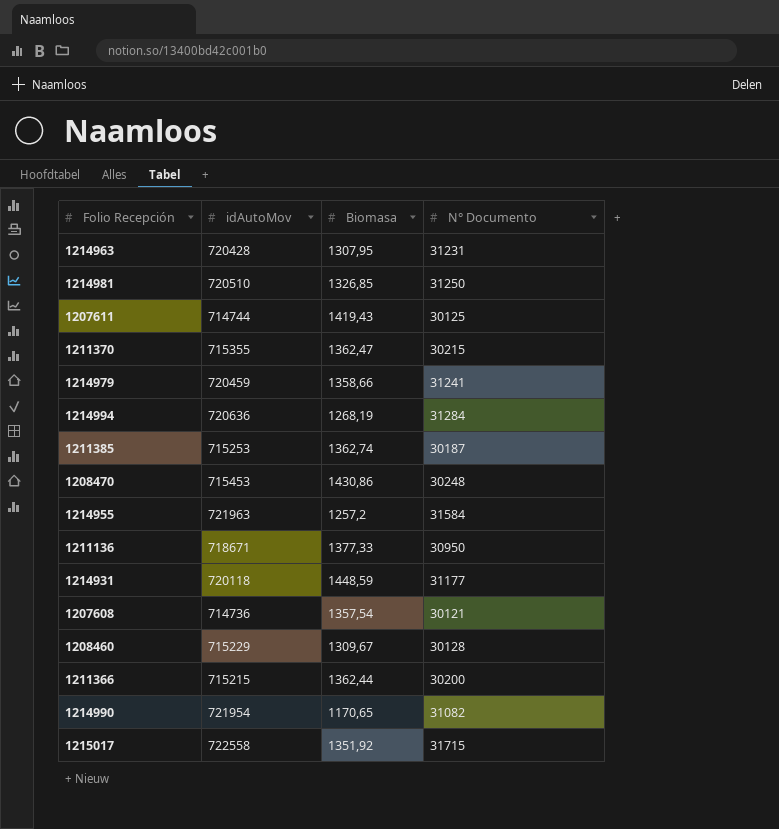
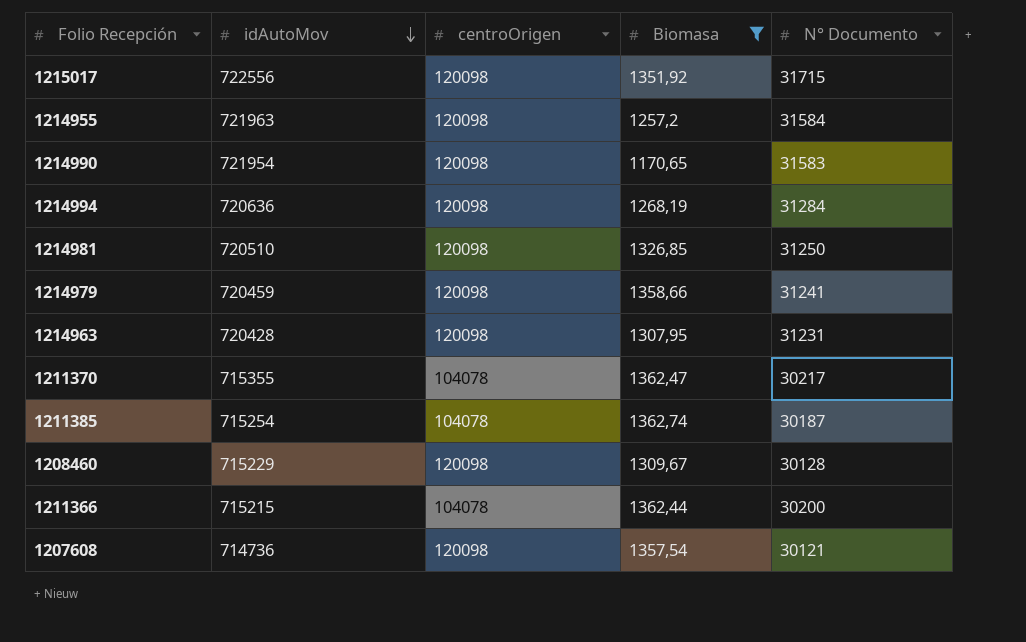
filter: none -> Biomasa <= 1362,74
row order: none -> idAutoMov descending
column centroOrigen | position: none -> 3
1215017 | idAutoMov: 722558 -> 722556
1214990 | N° Documento: 31082 -> 31583
1211370 | N° Documento: 30215 -> 30217
1211385 | idAutoMov: 715253 -> 715254

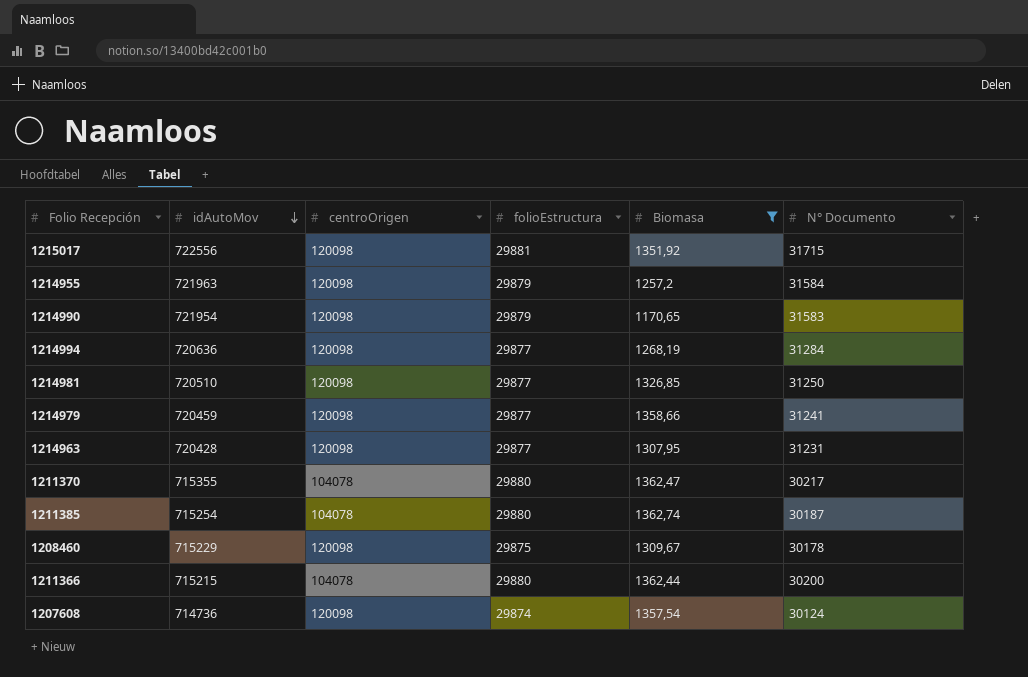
column folioEstructura | position: none -> 4
1208460 | N° Documento: 30128 -> 30178
1207608 | N° Documento: 30121 -> 30124

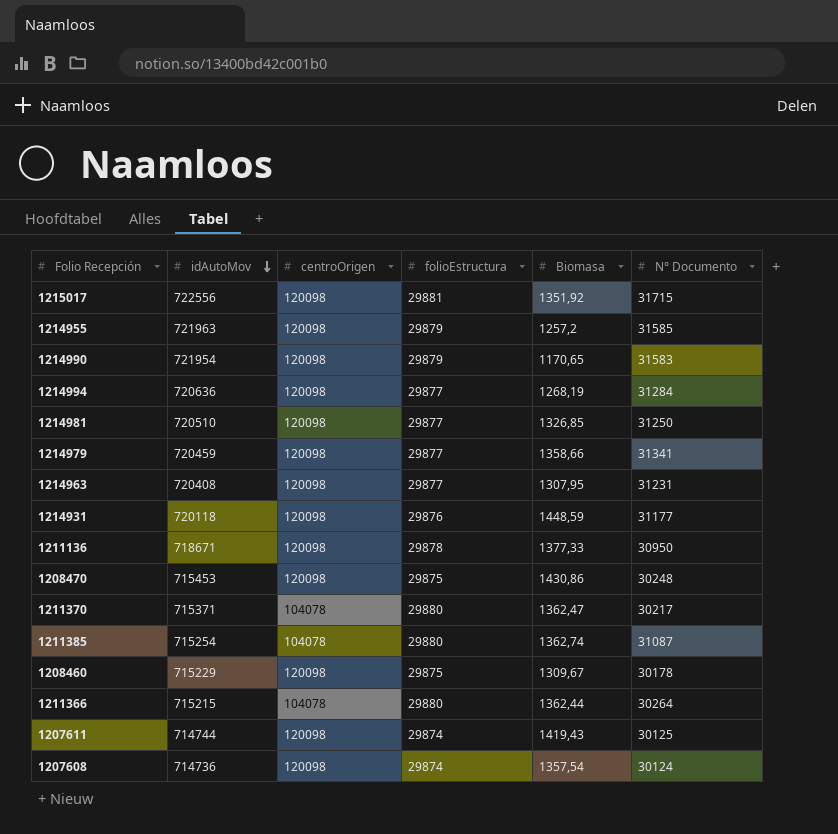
filter: Biomasa <= 1362,74 -> none
1214955 | N° Documento: 31584 -> 31585
1214979 | N° Documento: 31241 -> 31341
1214963 | idAutoMov: 720428 -> 720408
1211370 | idAutoMov: 715355 -> 715371
1211385 | N° Documento: 30187 -> 31087
1211366 | N° Documento: 30200 -> 30264

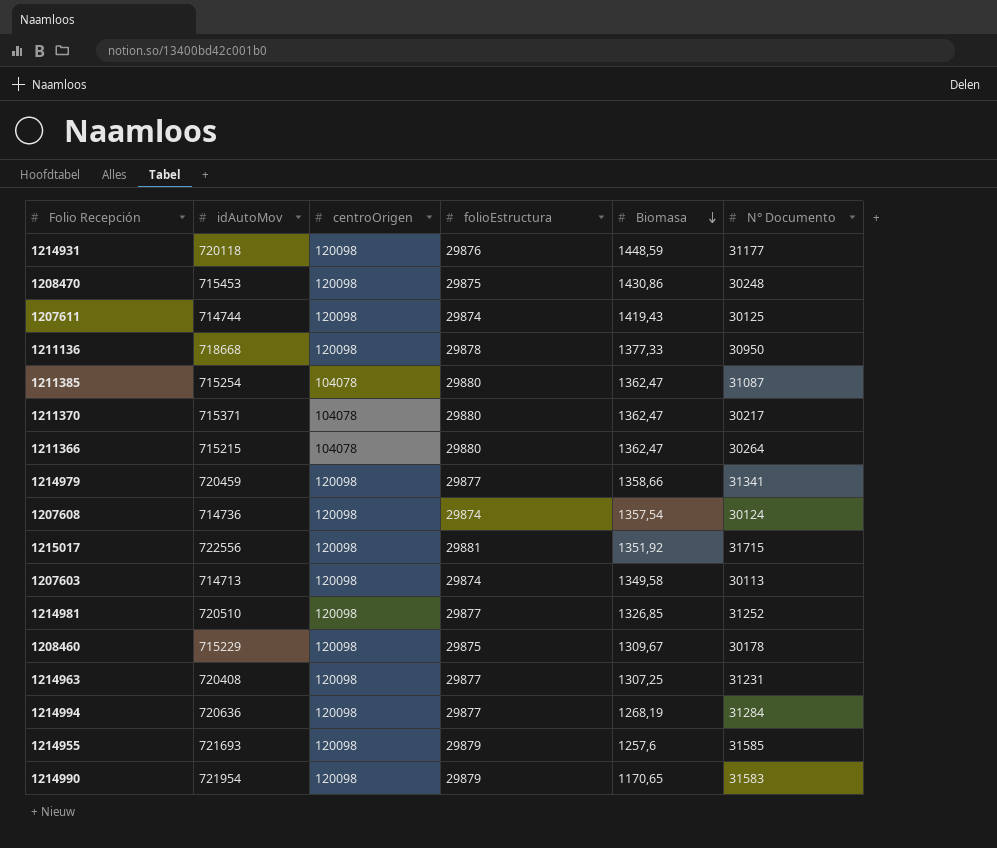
row order: idAutoMov descending -> Biomasa descending
1211136 | idAutoMov: 718671 -> 718668
1211385 | Biomasa: 1362,74 -> 1362,47
1211366 | Biomasa: 1362,44 -> 1362,47
row 1207603: none -> 714713 | 120098 | 29874 | 1349,58 | 30113
1214981 | N° Documento: 31250 -> 31252
1214963 | Biomasa: 1307,95 -> 1307,25
1214955 | idAutoMov: 721963 -> 721693
1214955 | Biomasa: 1257,2 -> 1257,6

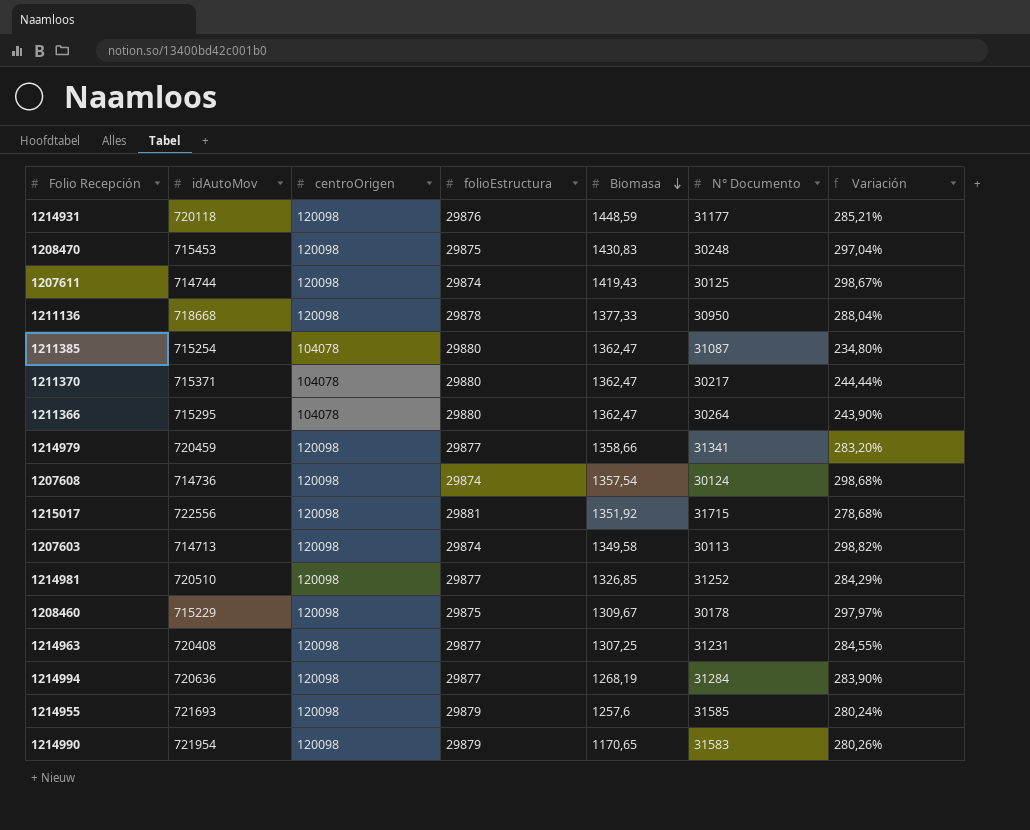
column Variación | formula: none -> ([centroOrigen] - [N° Documento]) / [N° Documento]
1208470 | Biomasa: 1430,86 -> 1430,83
1211366 | idAutoMov: 715215 -> 715295

